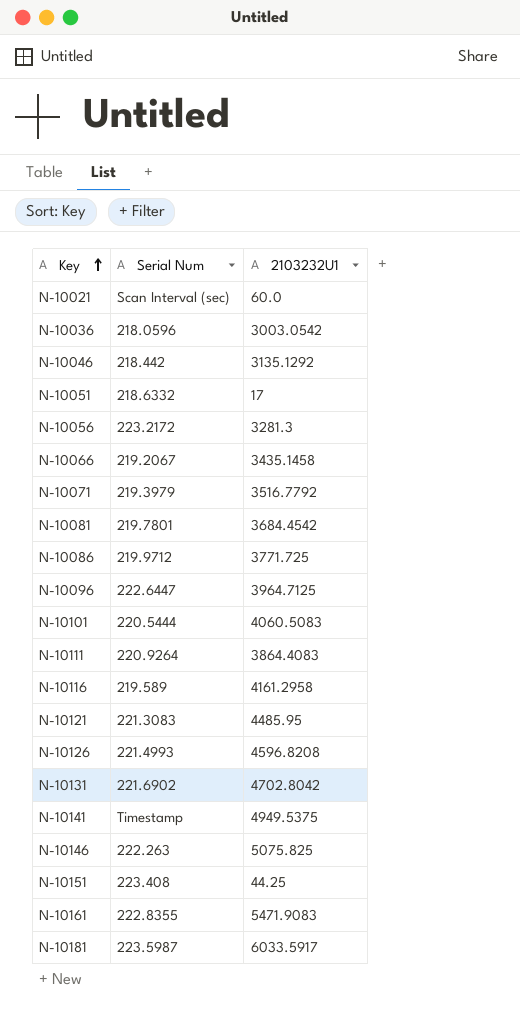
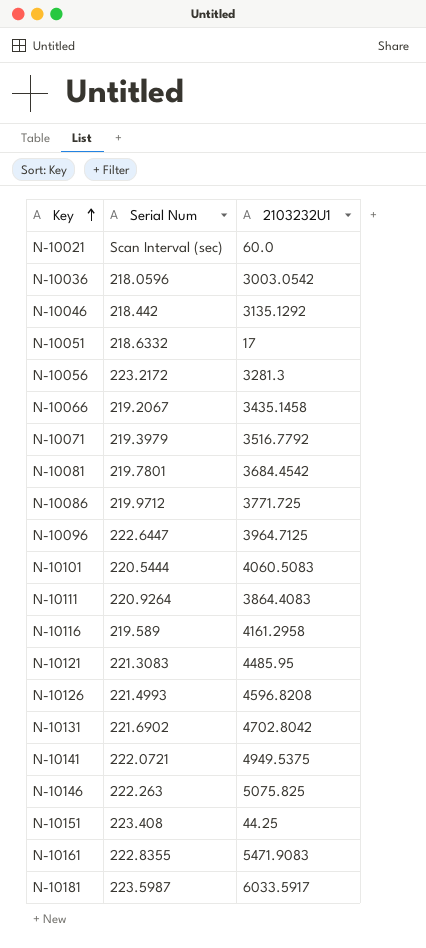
N-10141 | Serial Num: Timestamp -> 222.0721

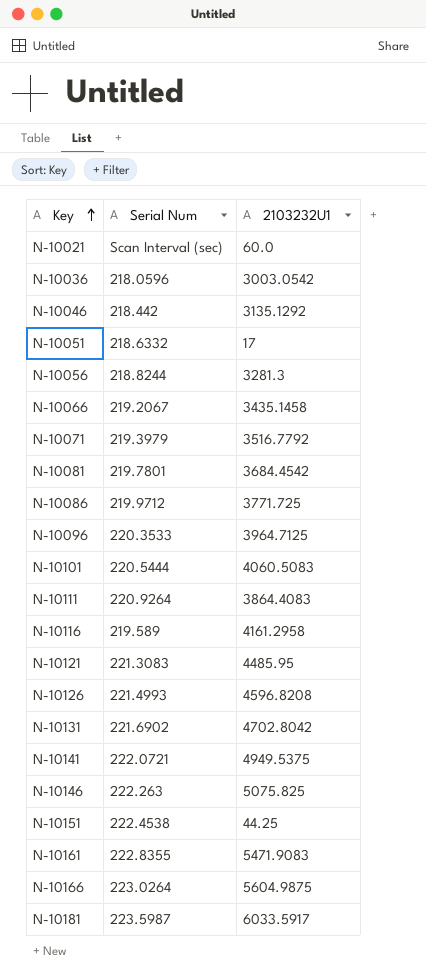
N-10056 | Serial Num: 223.2172 -> 218.8244
N-10096 | Serial Num: 222.6447 -> 220.3533
N-10151 | Serial Num: 223.408 -> 222.4538
row N-10166: none -> 223.0264 | 5604.9875

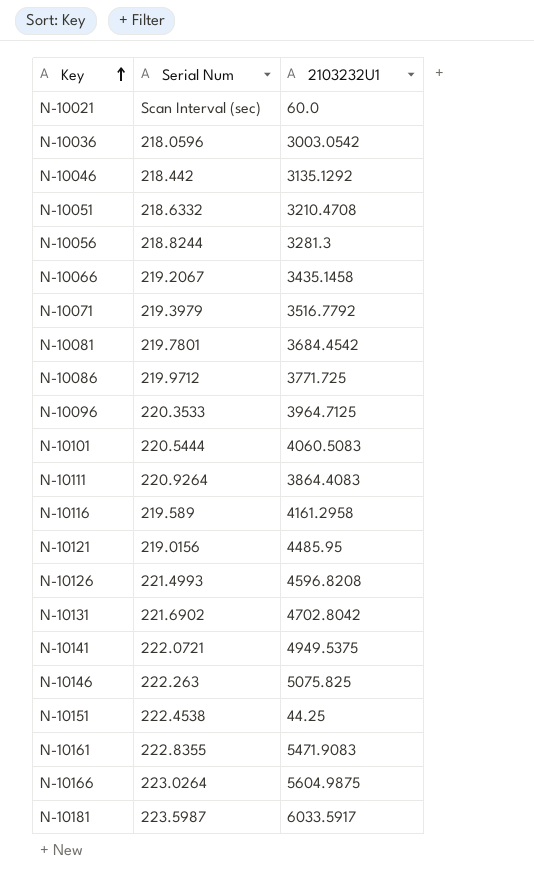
N-10051 | 2103232U1: 17 -> 3210.4708
N-10121 | Serial Num: 221.3083 -> 219.0156

